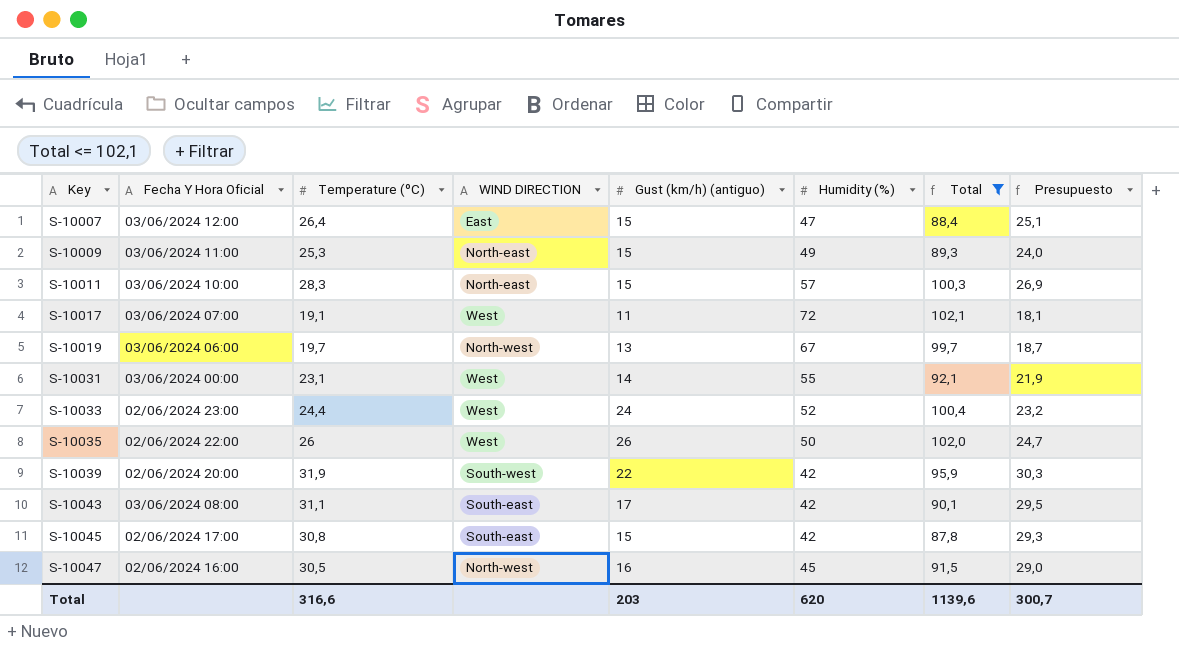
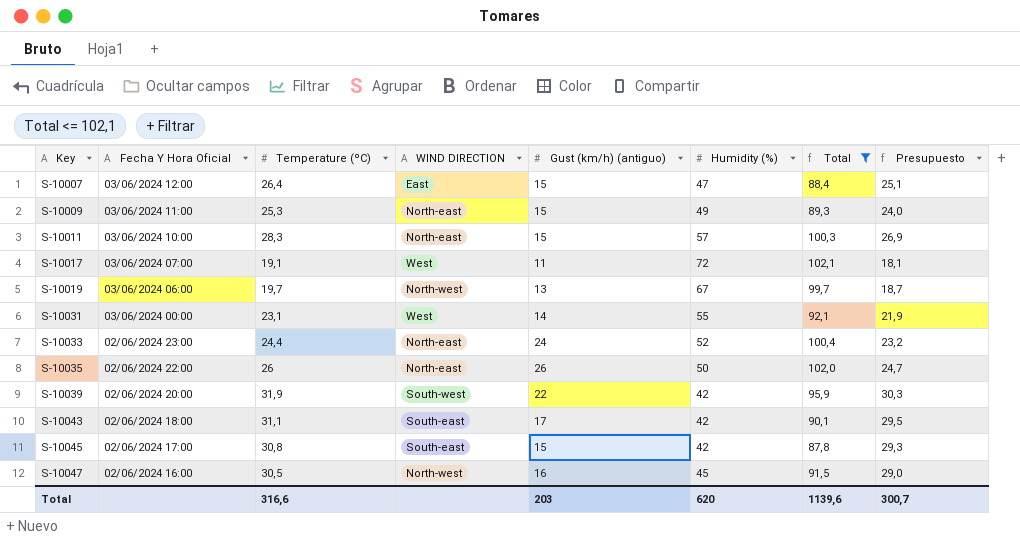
S-10033 | WIND DIRECTION: West -> North-east
S-10035 | WIND DIRECTION: West -> North-east
S-10043 | Fecha Y Hora Oficial: 03/06/2024 08:00 -> 02/06/2024 18:00

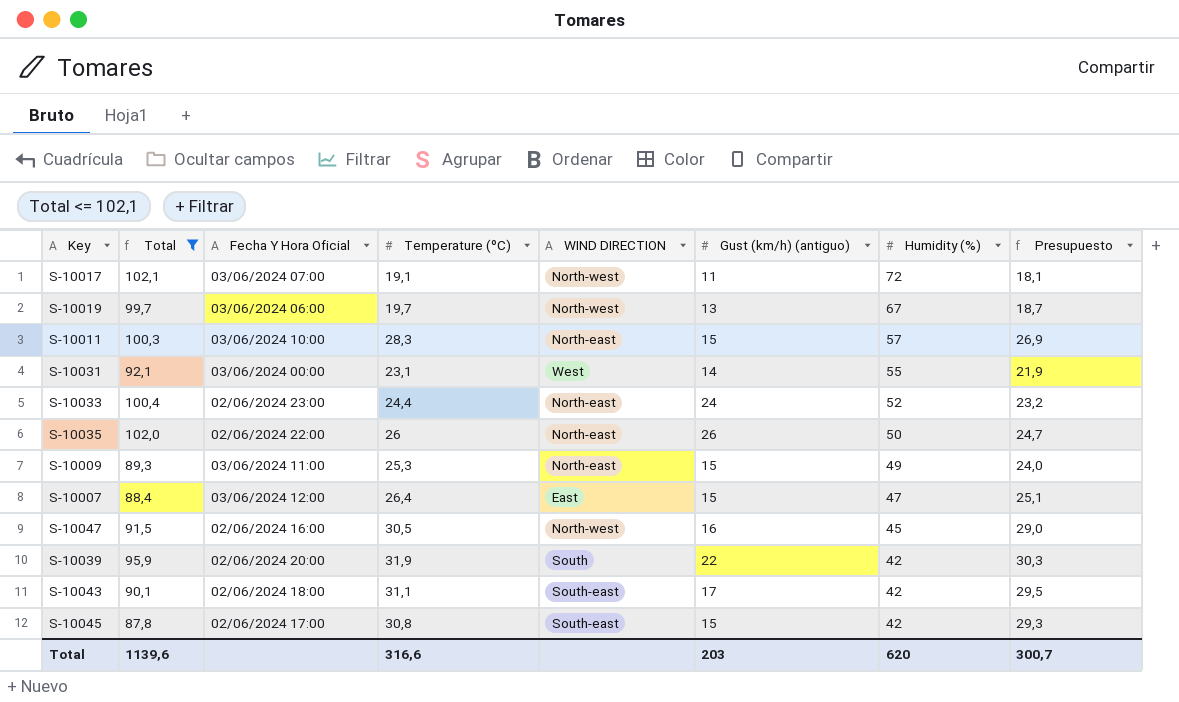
row order: Key ascending -> Humidity (%) descending
column Total | position: 7 -> 2
S-10017 | WIND DIRECTION: West -> North-west
S-10039 | WIND DIRECTION: South-west -> South

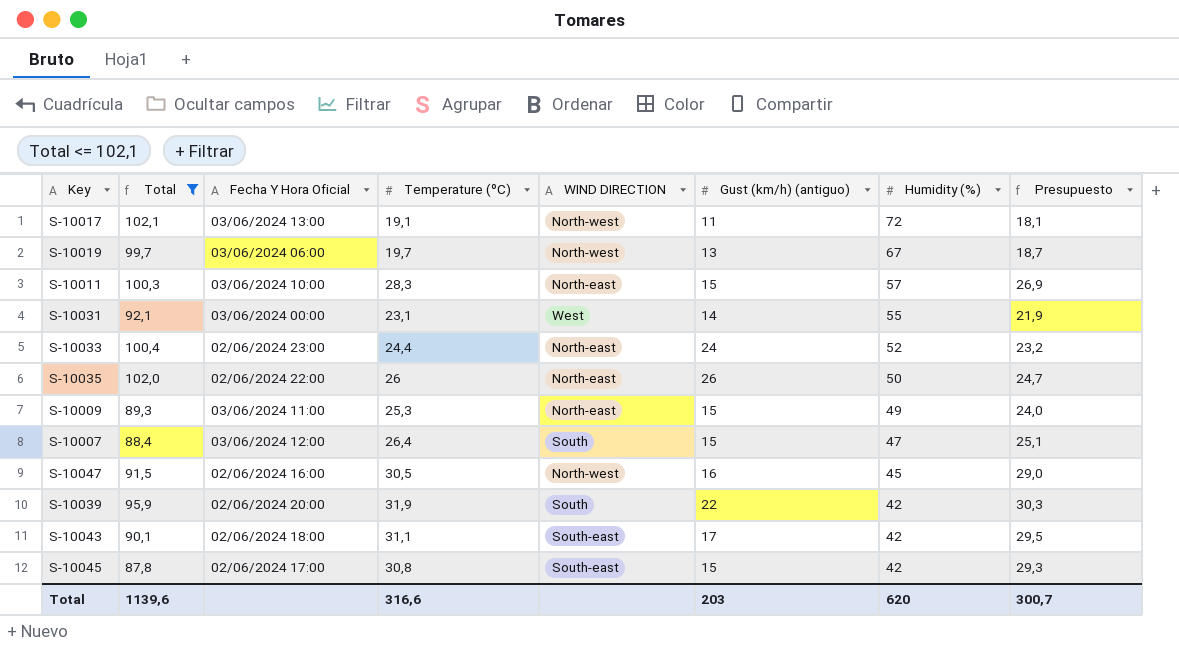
S-10017 | Fecha Y Hora Oficial: 03/06/2024 07:00 -> 03/06/2024 13:00
S-10007 | WIND DIRECTION: East -> South

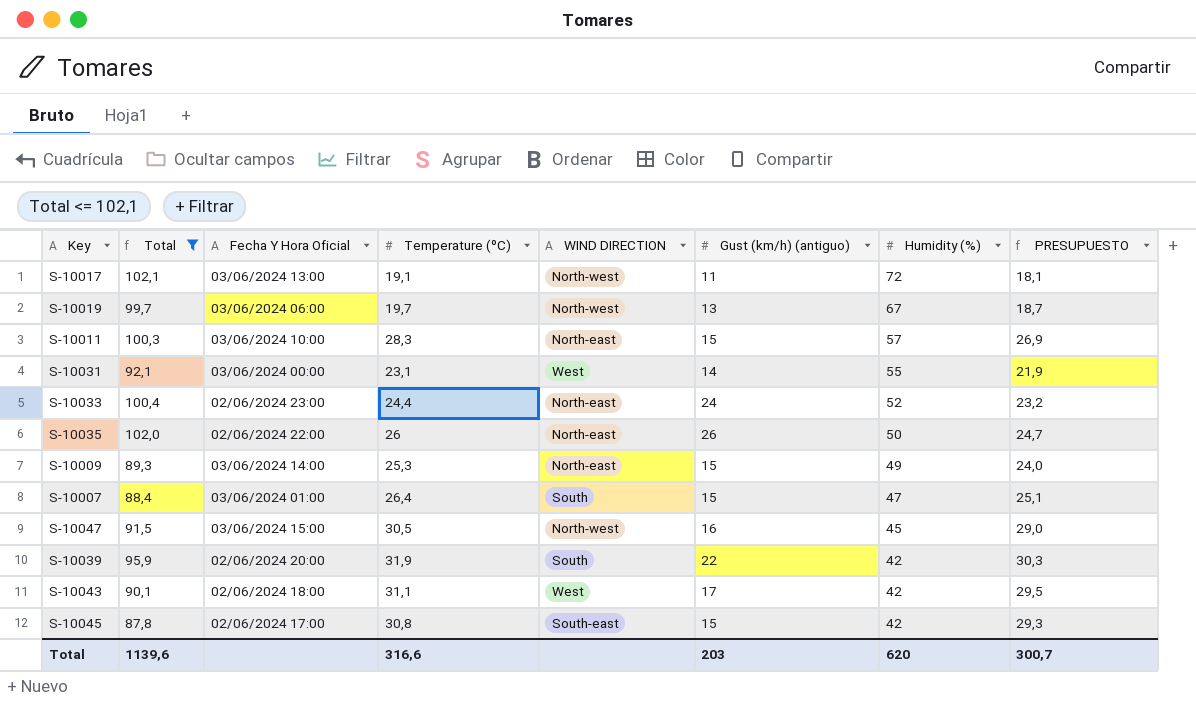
column name: Presupuesto -> PRESUPUESTO
S-10009 | Fecha Y Hora Oficial: 03/06/2024 11:00 -> 03/06/2024 14:00
S-10007 | Fecha Y Hora Oficial: 03/06/2024 12:00 -> 03/06/2024 01:00
S-10047 | Fecha Y Hora Oficial: 02/06/2024 16:00 -> 03/06/2024 15:00
S-10043 | WIND DIRECTION: South-east -> West

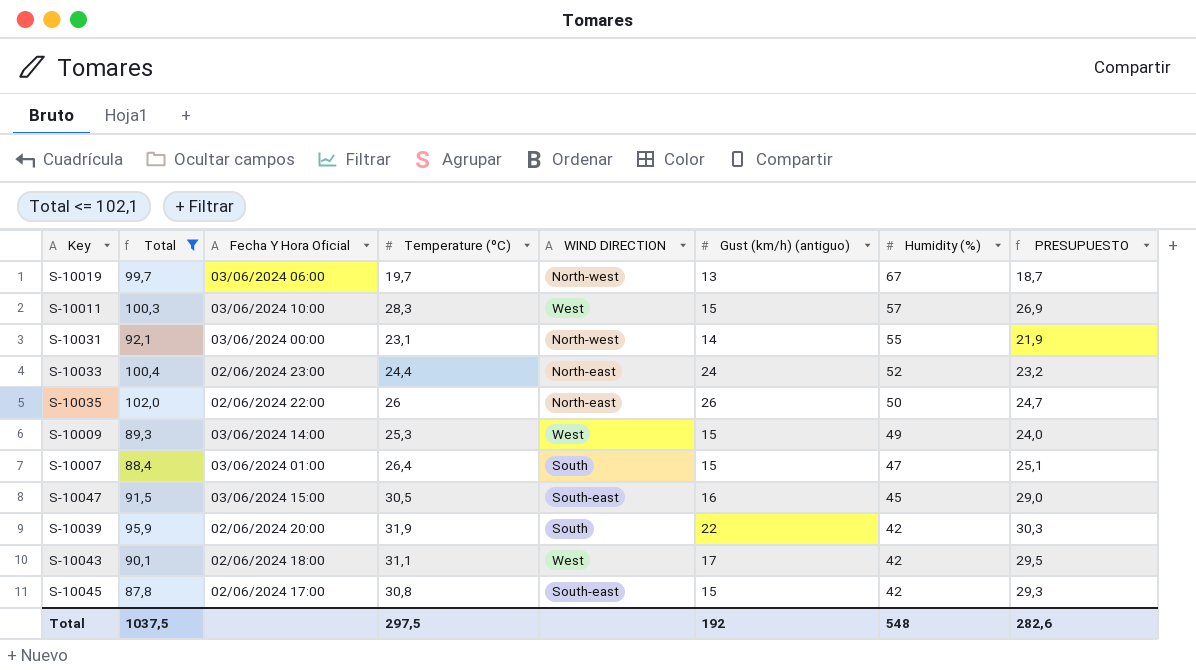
row S-10017: 102,1 | 03/06/2024 13:00 | 19,1 | North-west | 11 | 72 | 18,1 -> none
S-10011 | WIND DIRECTION: North-east -> West
S-10031 | WIND DIRECTION: West -> North-west
S-10009 | WIND DIRECTION: North-east -> West
S-10047 | WIND DIRECTION: North-west -> South-east
Total | Total: 1139,6 -> 1037,5
Total | Temperature (ºC): 316,6 -> 297,5
Total | Gust (km/h) (antiguo): 203 -> 192
Total | Humidity (%): 620 -> 548
Total | PRESUPUESTO: 300,7 -> 282,6

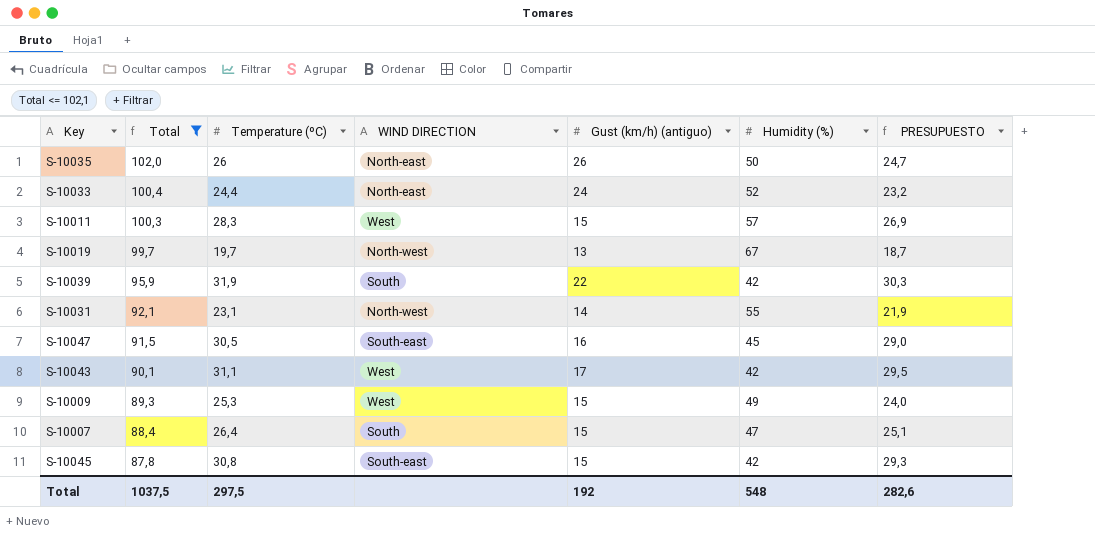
row order: Humidity (%) descending -> Total descending
column Fecha Y Hora Oficial | position: 3 -> none

